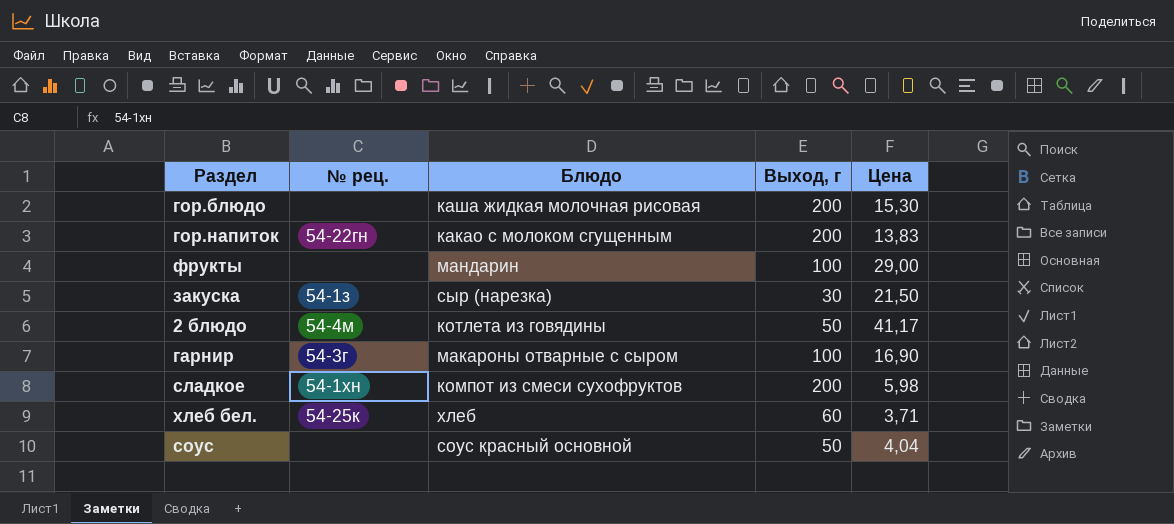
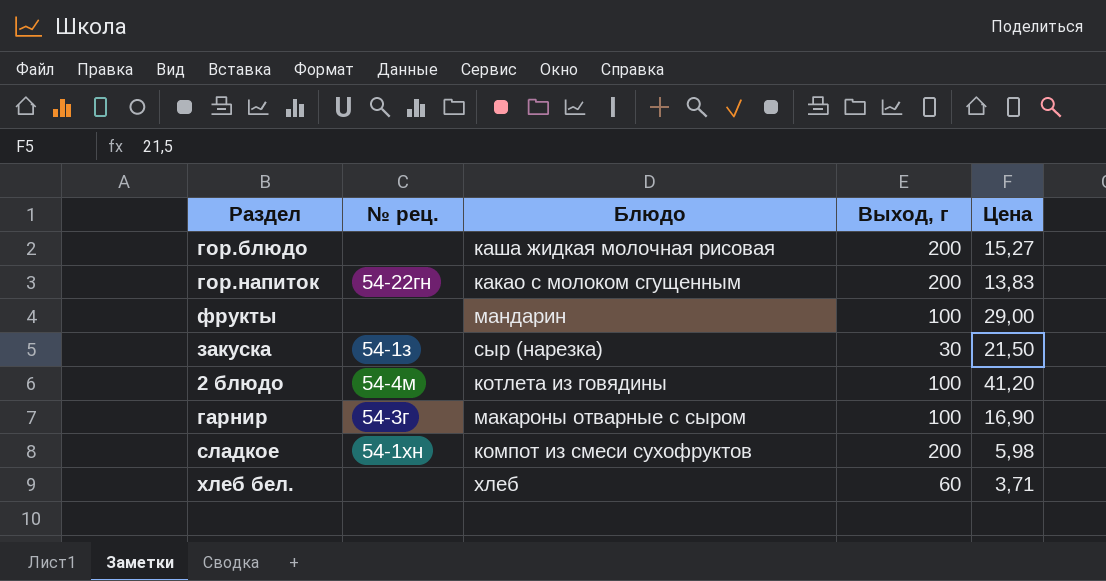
row соус: none | соус красный основной | 50 | 4,04 -> none
гор.блюдо | Цена: 15,30 -> 15,27
2 блюдо | Выход, г: 50 -> 100
2 блюдо | Цена: 41,17 -> 41,20
хлеб бел. | № рец.: 54-25к -> none

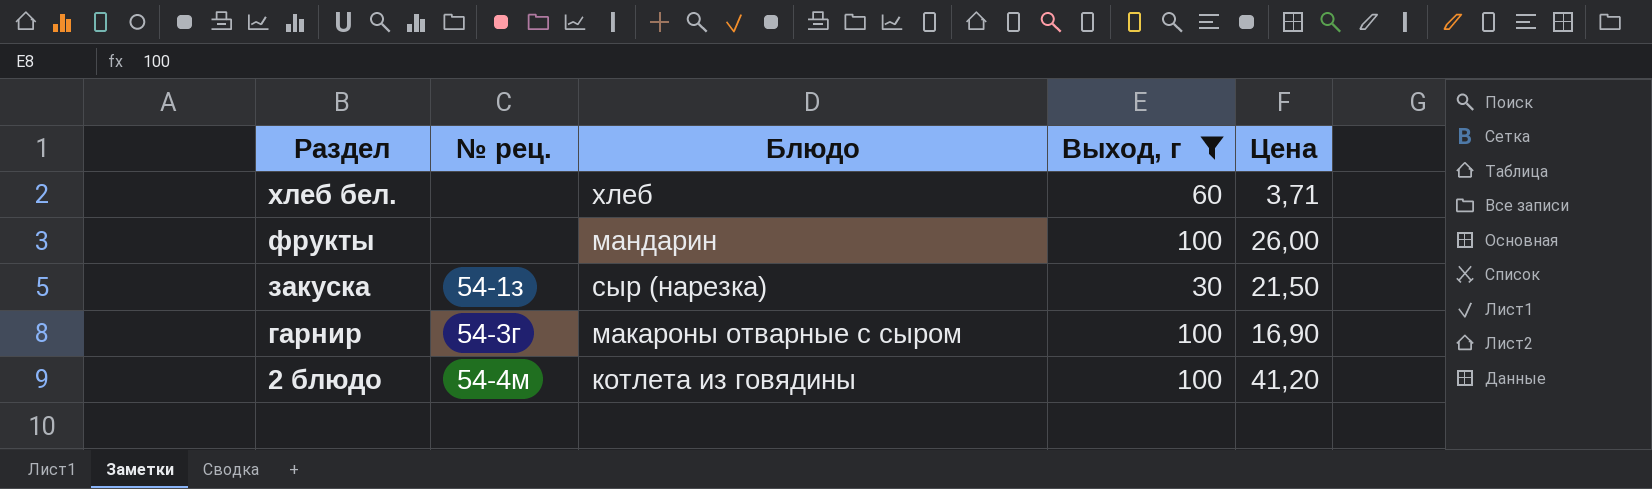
filter: none -> Выход, г != 200
row order: none -> Раздел descending
фрукты | Цена: 29,00 -> 26,00

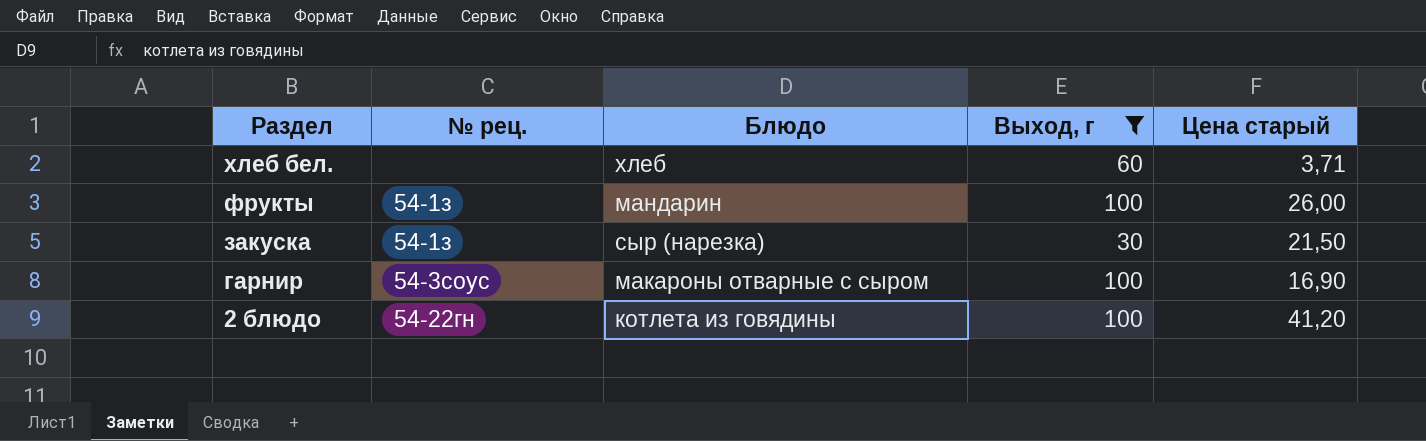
column name: Цена -> Цена старый
фрукты | № рец.: none -> 54-1з
гарнир | № рец.: 54-3г -> 54-3соус
2 блюдо | № рец.: 54-4м -> 54-22гн

